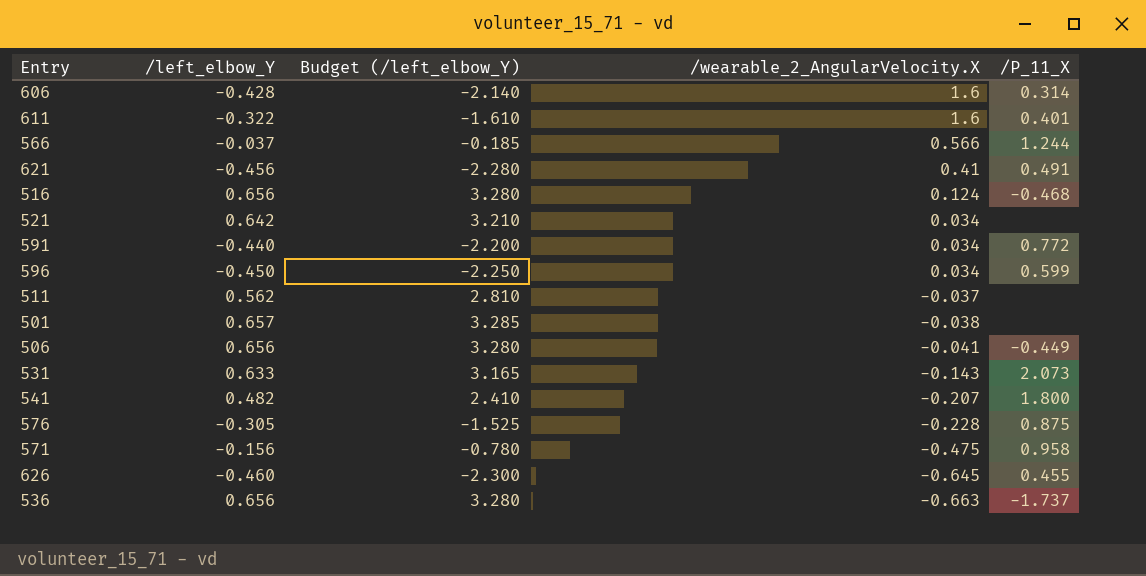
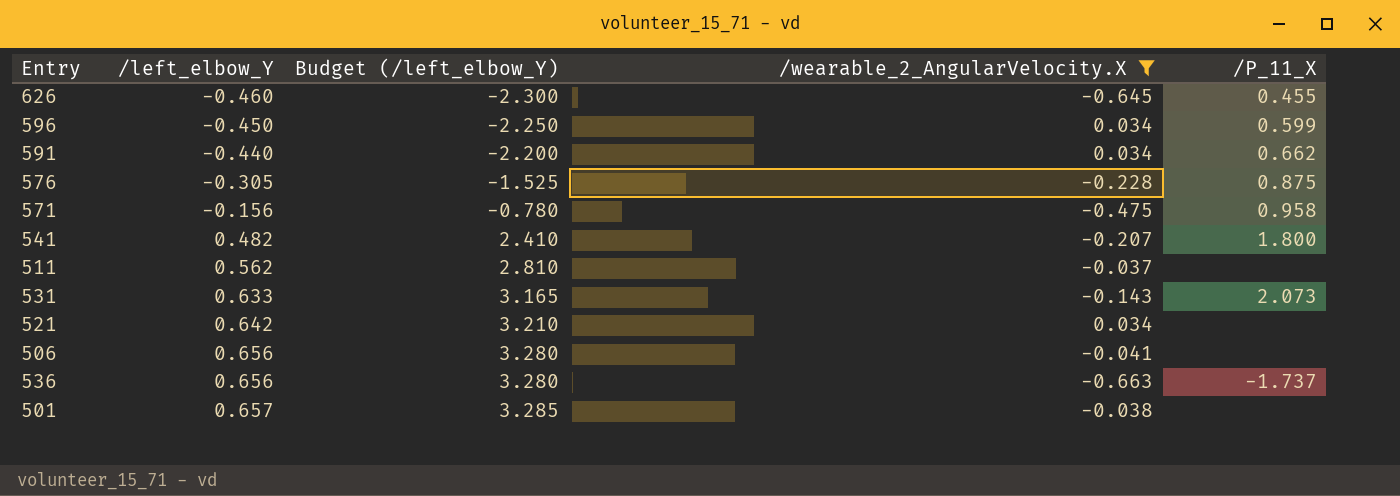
filter: none -> /wearable_2_AngularVelocity.X <= 0.034
row order: /wearable_2_AngularVelocity.X descending -> /left_elbow_Y ascending
591 | /P_11_X: 0.772 -> 0.662
506 | /P_11_X: -0.449 -> none

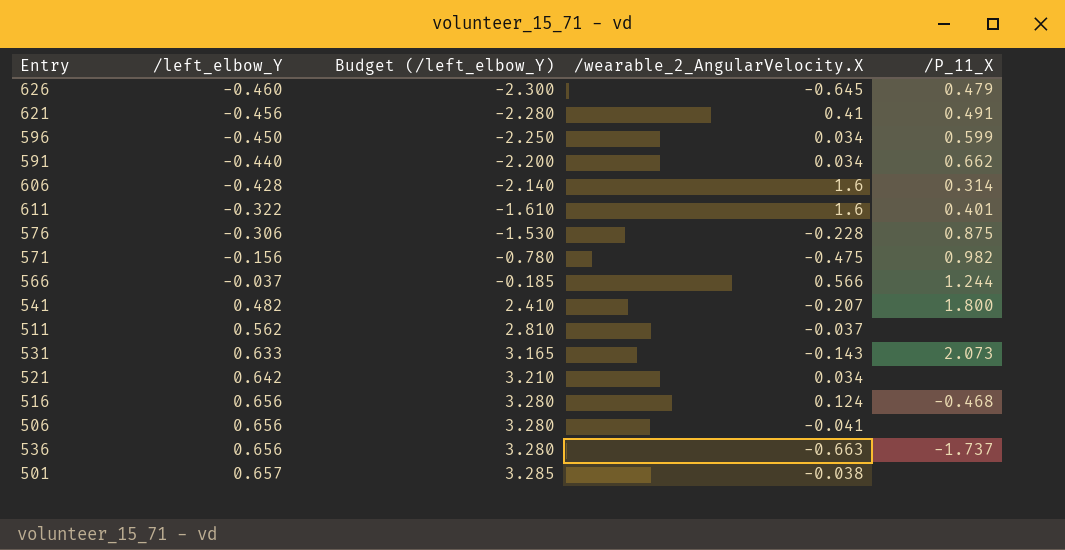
filter: /wearable_2_AngularVelocity.X <= 0.034 -> none
626 | /P_11_X: 0.455 -> 0.479
576 | /left_elbow_Y: -0.305 -> -0.306
576 | Budget (/left_elbow_Y): -1.525 -> -1.530
571 | /P_11_X: 0.958 -> 0.982

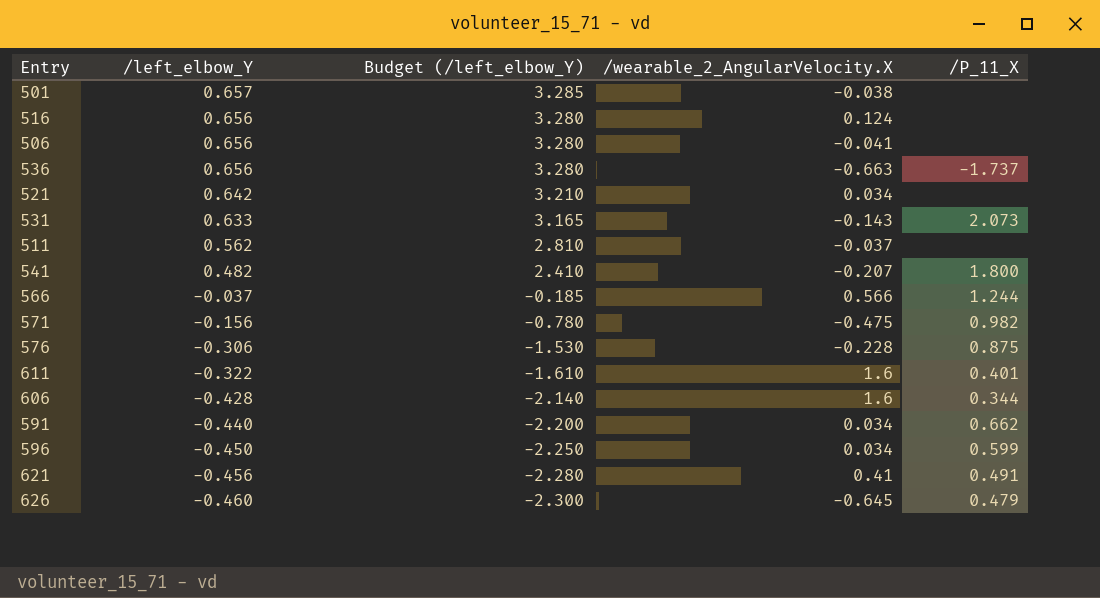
row order: /left_elbow_Y ascending -> /left_elbow_Y descending
516 | /P_11_X: -0.468 -> none
606 | /P_11_X: 0.314 -> 0.344

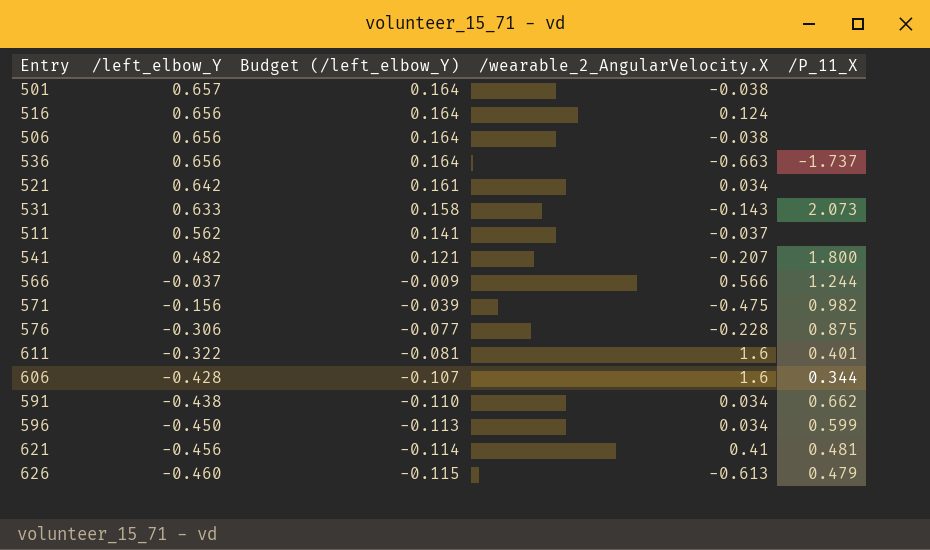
column Budget (/left_elbow_Y) | formula: [/left_elbow_Y] * 5 -> [/left_elbow_Y] * 0.25
506 | /wearable_2_AngularVelocity.X: -0.041 -> -0.038
591 | /left_elbow_Y: -0.440 -> -0.438
621 | /P_11_X: 0.491 -> 0.481
626 | /wearable_2_AngularVelocity.X: -0.645 -> -0.613

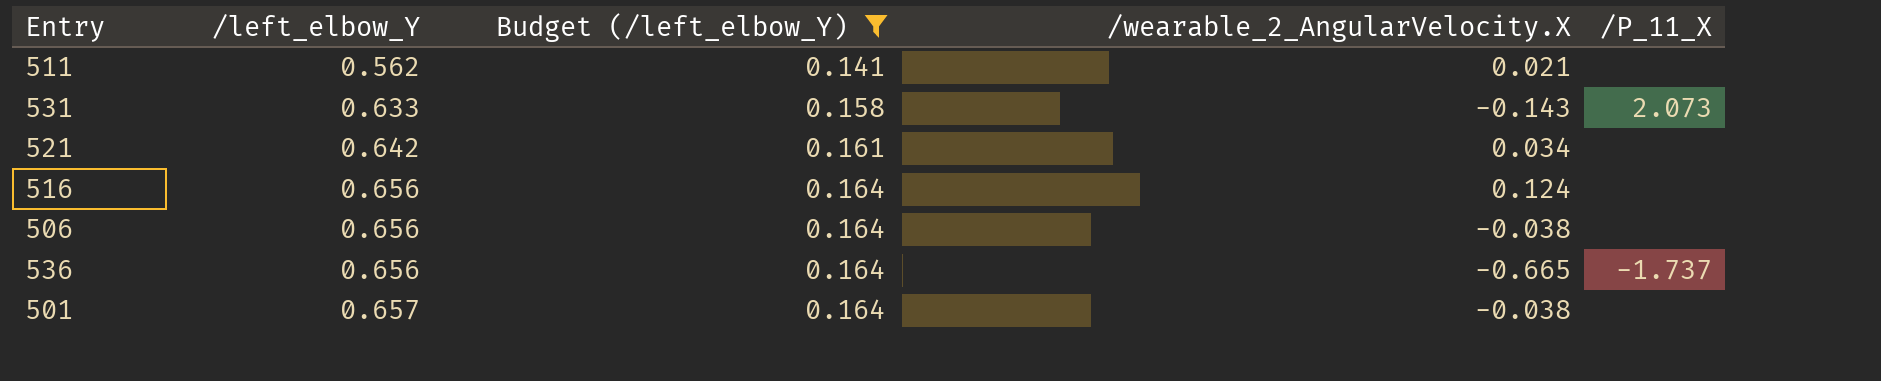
filter: none -> Budget (/left_elbow_Y) >= 0.141
row order: /left_elbow_Y descending -> /left_elbow_Y ascending
511 | /wearable_2_AngularVelocity.X: -0.037 -> 0.021
536 | /wearable_2_AngularVelocity.X: -0.663 -> -0.665

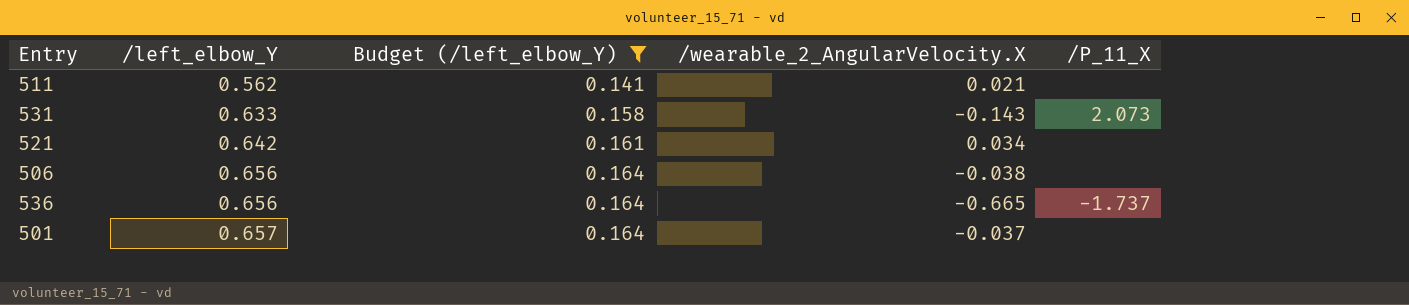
row 516: 0.656 | 0.164 | 0.124 | none -> none
501 | /wearable_2_AngularVelocity.X: -0.038 -> -0.037

